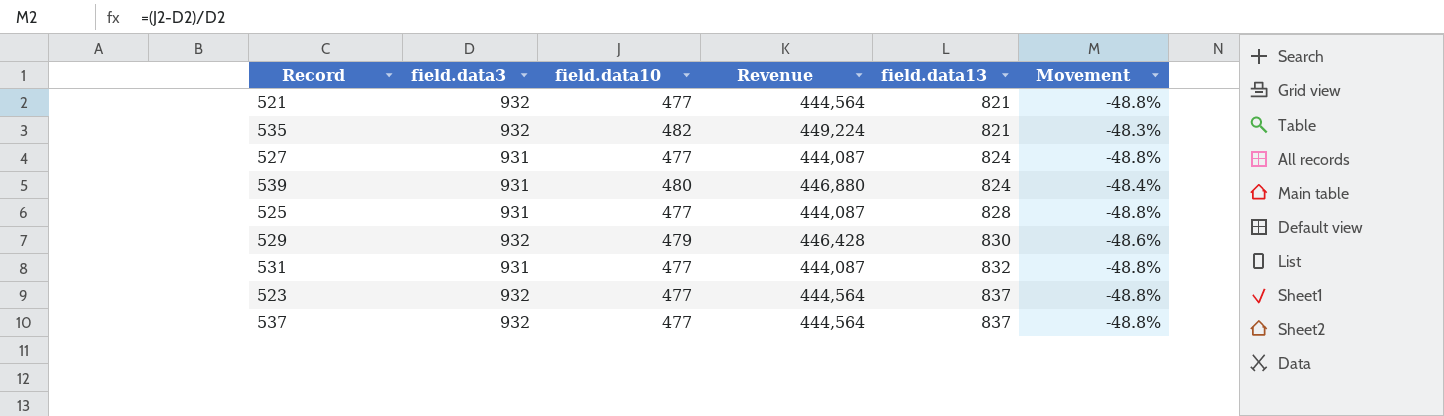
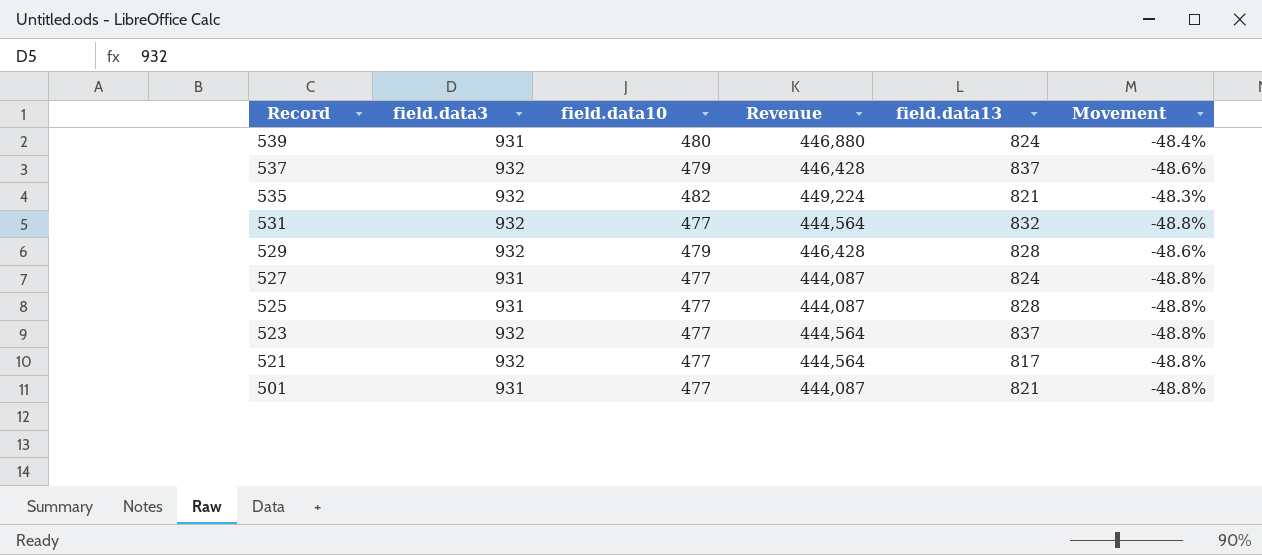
row order: field.data13 ascending -> Record descending
537 | field.data10: 477 -> 479
537 | Revenue: 444,564 -> 446,428
537 | Movement: -48.8% -> -48.6%
531 | field.data3: 931 -> 932
531 | Revenue: 444,087 -> 444,564
529 | field.data13: 830 -> 828
521 | field.data13: 821 -> 817
row 501: none -> 931 | 477 | 444,087 | 821 | -48.8%

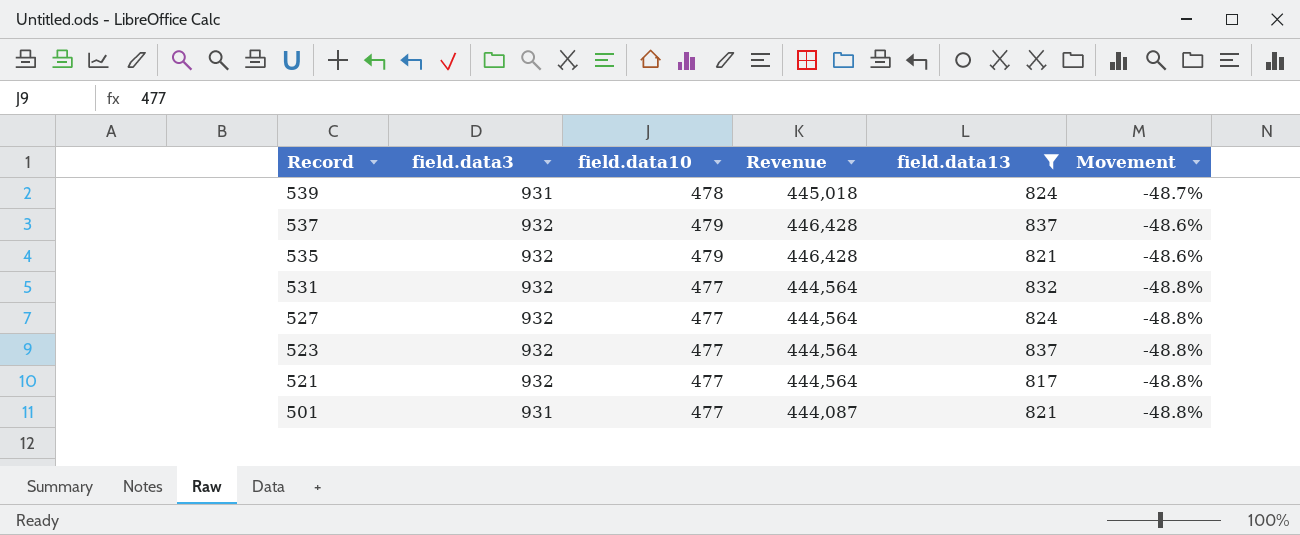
filter: none -> field.data13 != 828
539 | field.data10: 480 -> 478
539 | Revenue: 446,880 -> 445,018
539 | Movement: -48.4% -> -48.7%
535 | field.data10: 482 -> 479
535 | Revenue: 449,224 -> 446,428
535 | Movement: -48.3% -> -48.6%
527 | field.data3: 931 -> 932
527 | Revenue: 444,087 -> 444,564

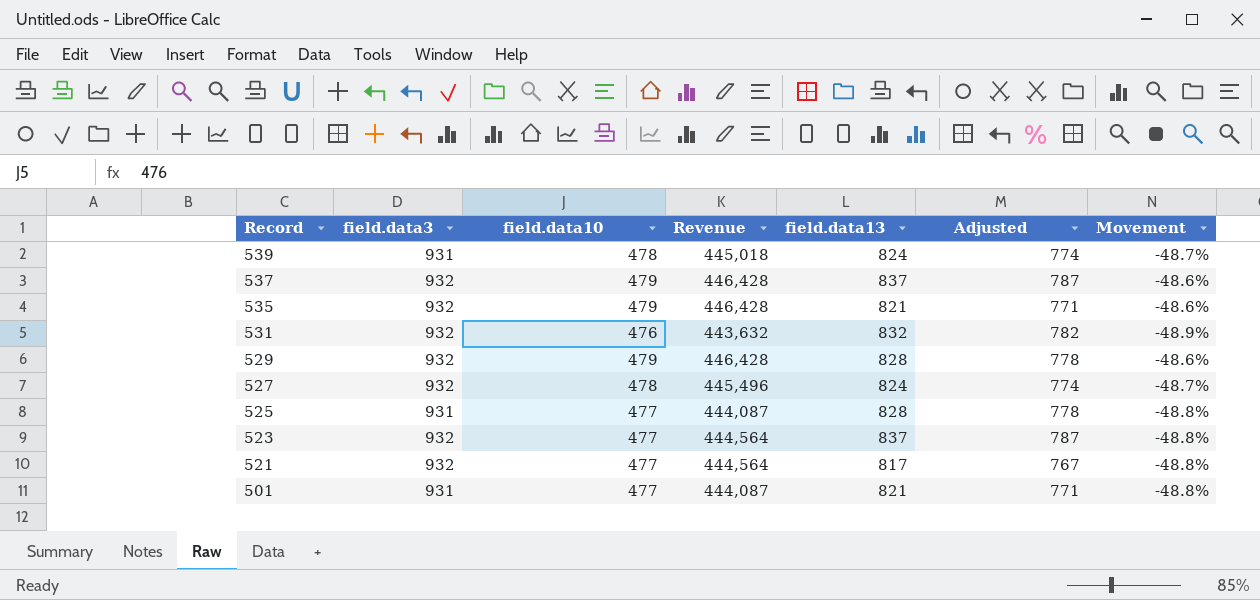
filter: field.data13 != 828 -> none
column Adjusted | formula: none -> [field.data13] - 50
531 | field.data10: 477 -> 476
531 | Revenue: 444,564 -> 443,632
531 | Movement: -48.8% -> -48.9%
527 | field.data10: 477 -> 478
527 | Revenue: 444,564 -> 445,496
527 | Movement: -48.8% -> -48.7%

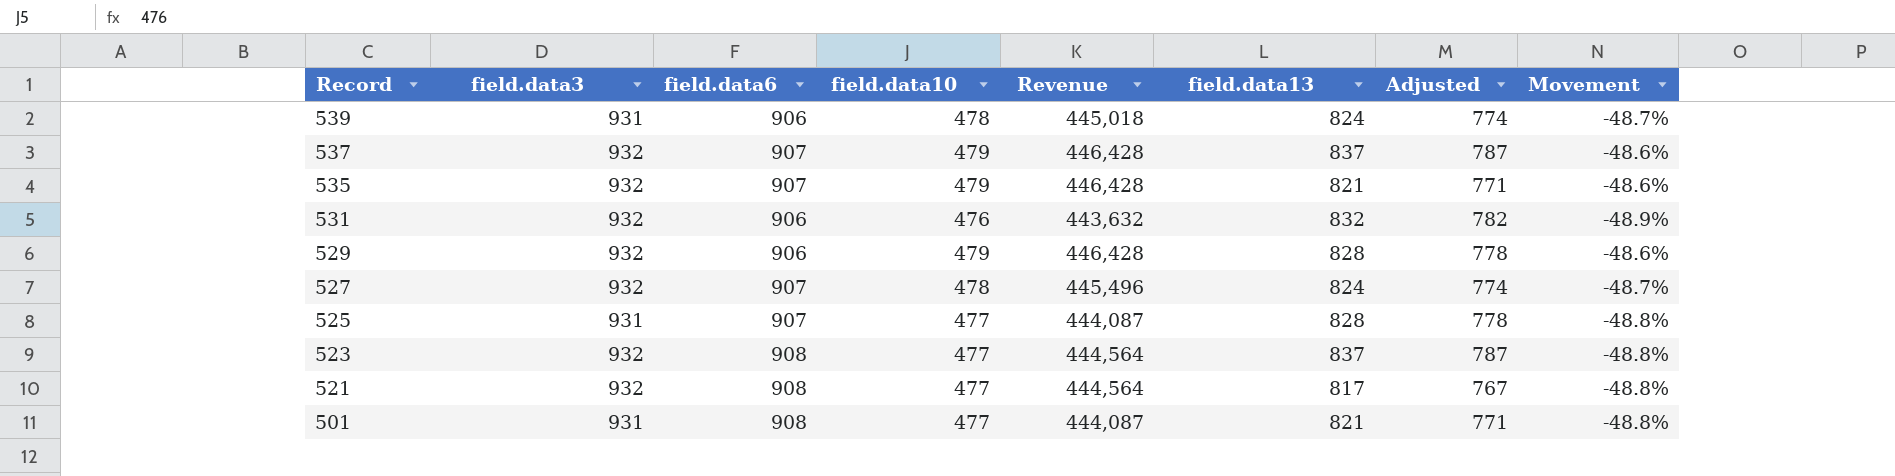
column field.data6 | position: none -> 3

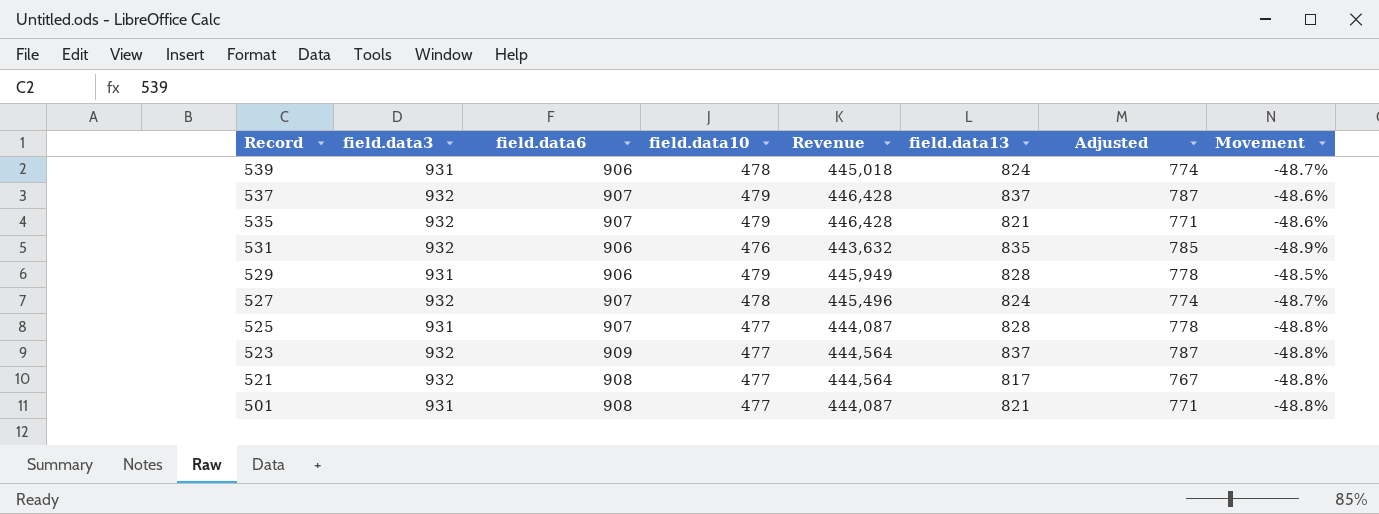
531 | field.data13: 832 -> 835
531 | Adjusted: 782 -> 785
529 | field.data3: 932 -> 931
529 | Revenue: 446,428 -> 445,949
529 | Movement: -48.6% -> -48.5%
523 | field.data6: 908 -> 909

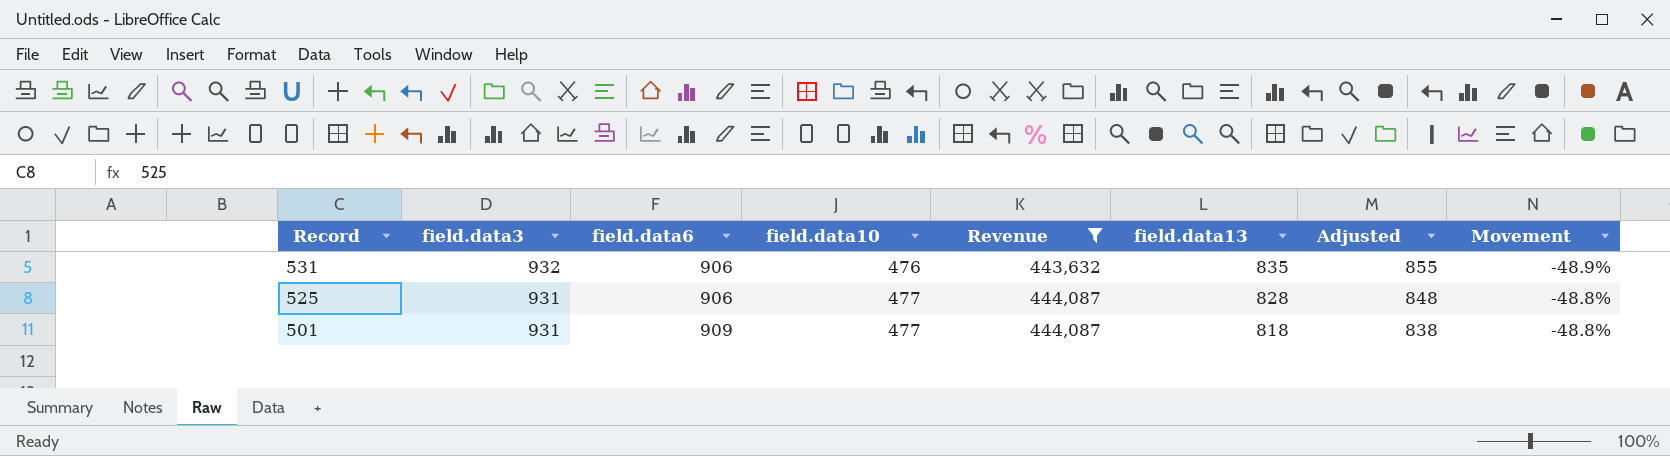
filter: none -> Revenue <= 444,087
column Adjusted | formula: [field.data13] - 50 -> [field.data13] + 20
525 | field.data6: 907 -> 906
501 | field.data6: 908 -> 909
501 | field.data13: 821 -> 818

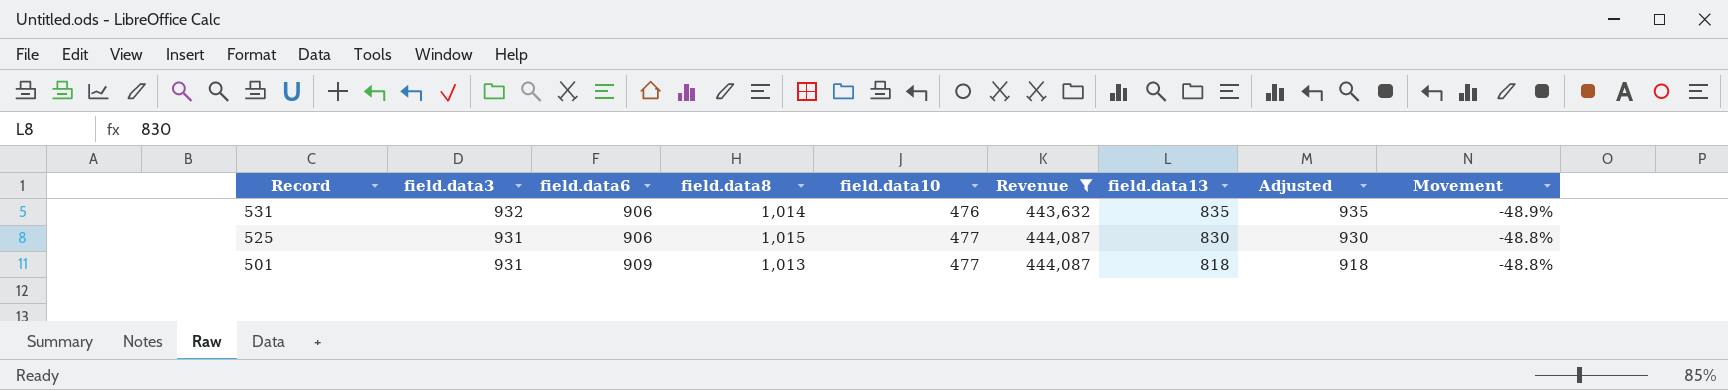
column field.data8 | position: none -> 4
column Adjusted | formula: [field.data13] + 20 -> [field.data13] + 100
525 | field.data13: 828 -> 830

